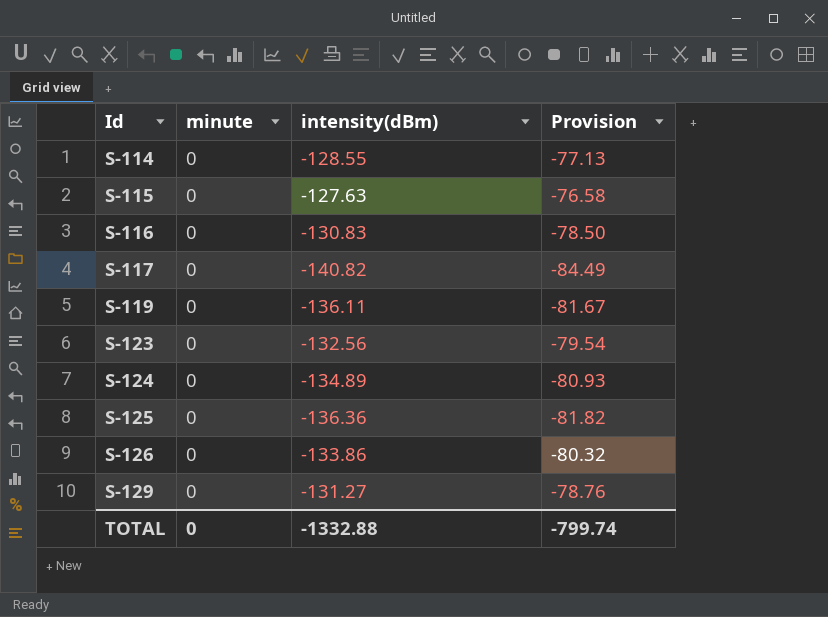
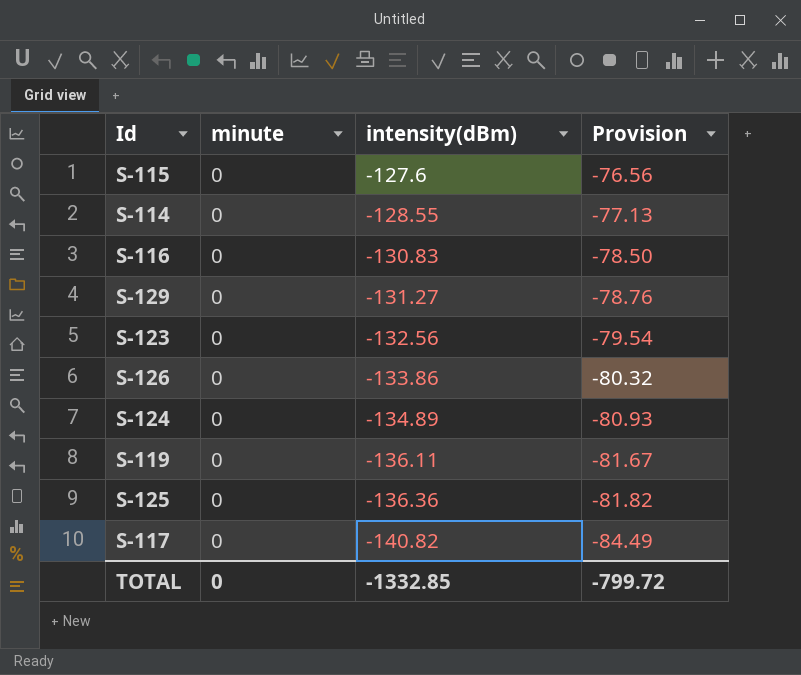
row order: Id ascending -> intensity(dBm) descending
S-115 | intensity(dBm): -127.63 -> -127.6
S-115 | Provision: -76.58 -> -76.56
TOTAL | intensity(dBm): -1332.88 -> -1332.85
TOTAL | Provision: -799.74 -> -799.72

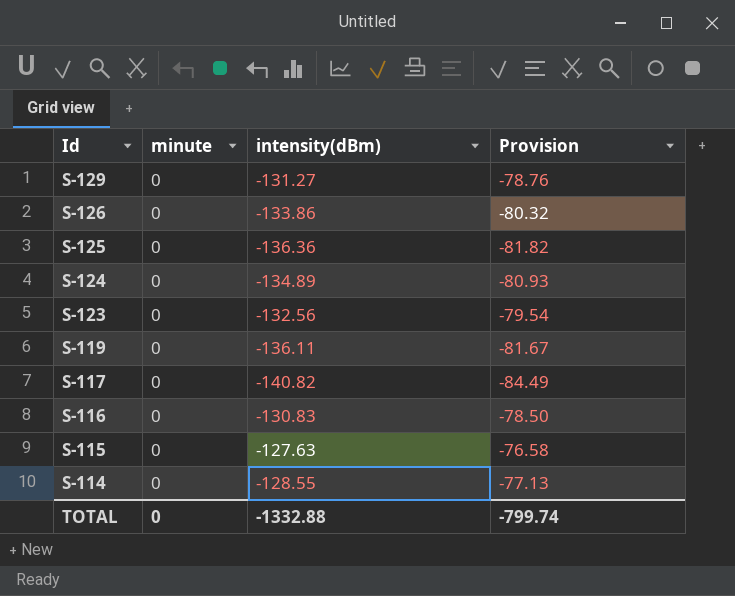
row order: intensity(dBm) descending -> Id descending
S-115 | intensity(dBm): -127.6 -> -127.63
S-115 | Provision: -76.56 -> -76.58
TOTAL | intensity(dBm): -1332.85 -> -1332.88
TOTAL | Provision: -799.72 -> -799.74

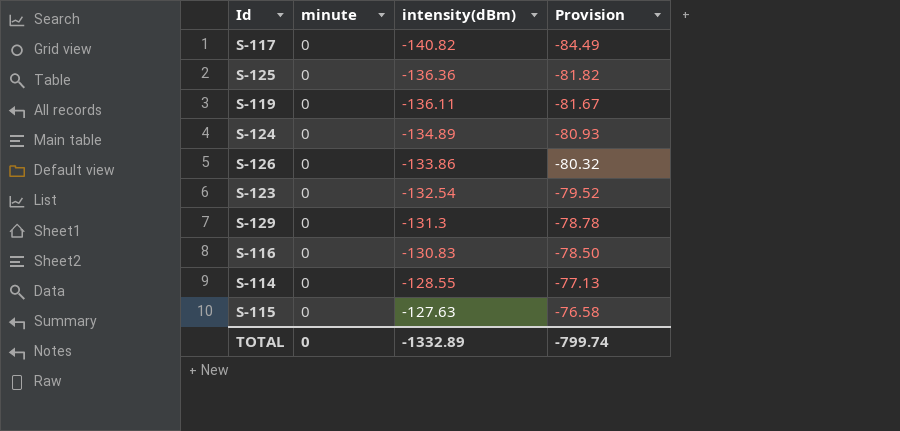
row order: Id descending -> intensity(dBm) ascending
S-123 | intensity(dBm): -132.56 -> -132.54
S-123 | Provision: -79.54 -> -79.52
S-129 | intensity(dBm): -131.27 -> -131.3
S-129 | Provision: -78.76 -> -78.78
TOTAL | intensity(dBm): -1332.88 -> -1332.89

